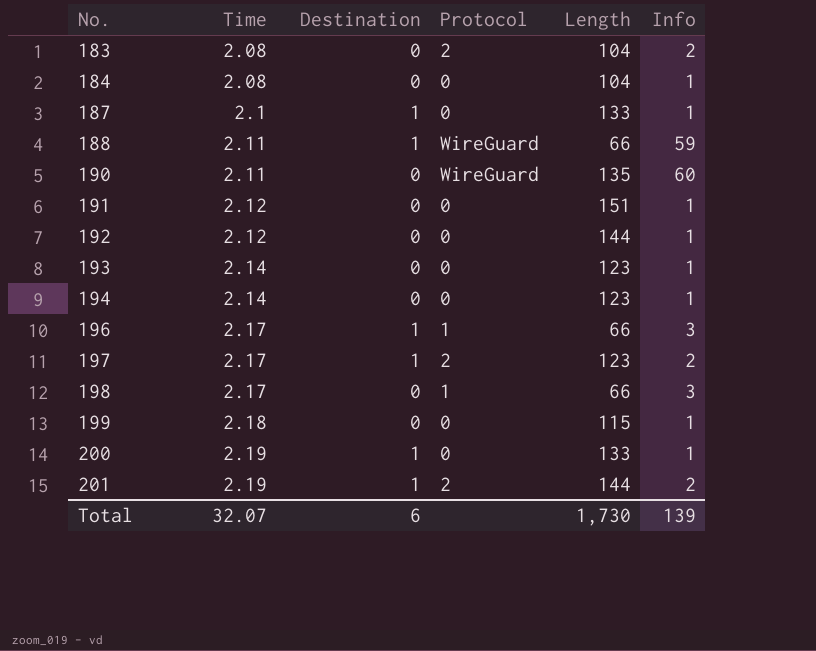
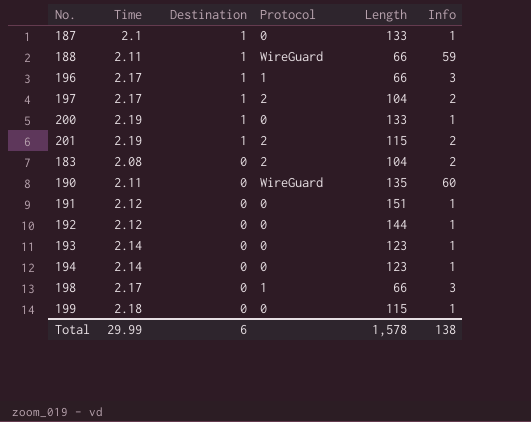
row order: No. ascending -> Destination descending
row 184: 2.08 | 0 | 0 | 104 | 1 -> none
197 | Length: 123 -> 104
201 | Length: 144 -> 115
Total | Time: 32.07 -> 29.99
Total | Length: 1,730 -> 1,578
Total | Info: 139 -> 138

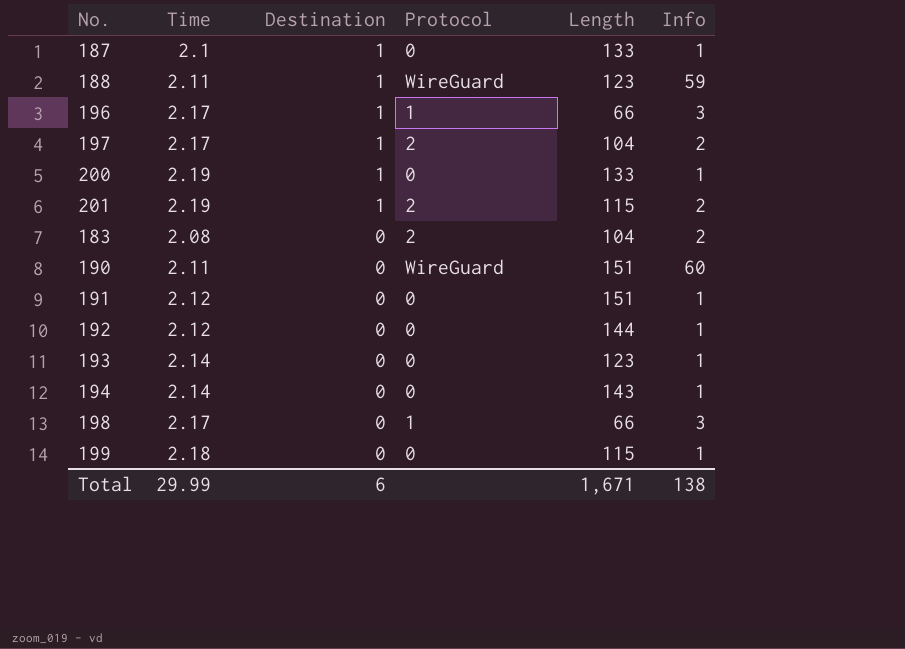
188 | Length: 66 -> 123
190 | Length: 135 -> 151
194 | Length: 123 -> 143
Total | Length: 1,578 -> 1,671

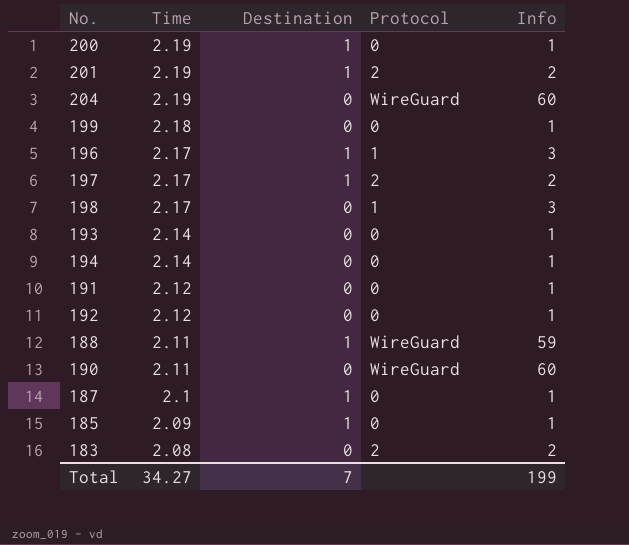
row order: Destination descending -> Time descending
column Length | position: 5 -> none
row 204: none -> 2.19 | 0 | WireGuard | 60
row 185: none -> 2.09 | 1 | 0 | 1
Total | Time: 29.99 -> 34.27
Total | Destination: 6 -> 7
Total | Info: 138 -> 199

